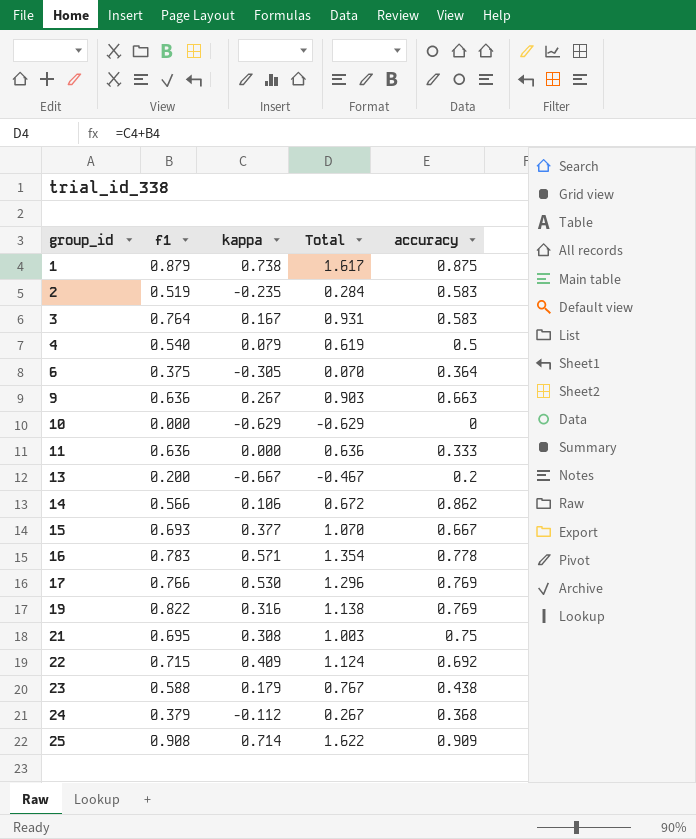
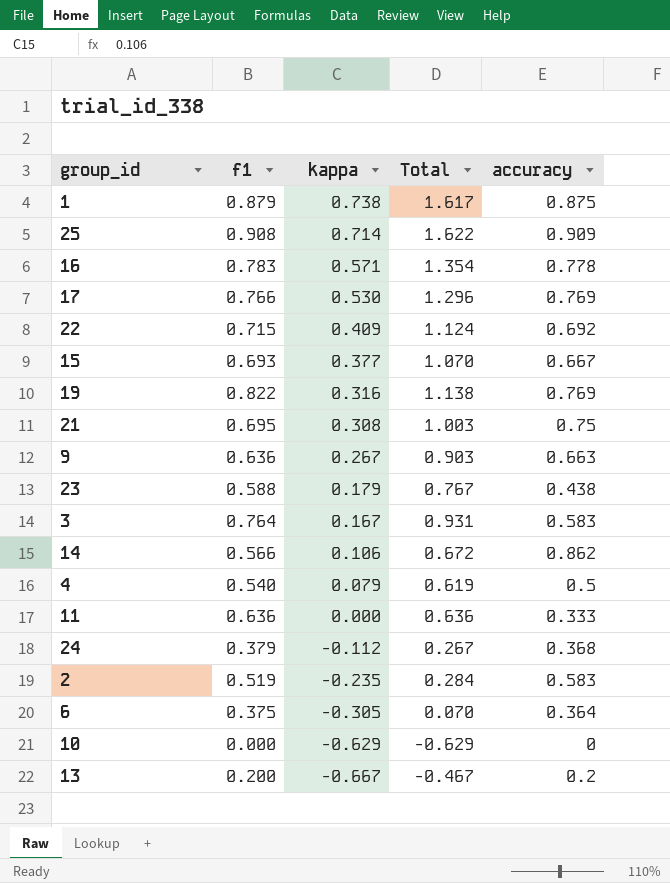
row order: group_id ascending -> kappa descending

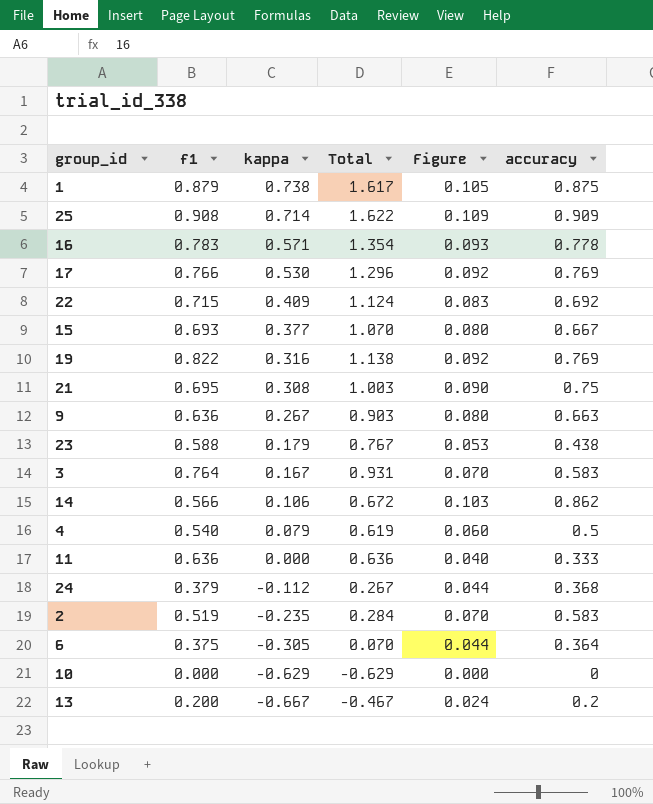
column Figure | formula: none -> [accuracy] * 0.12

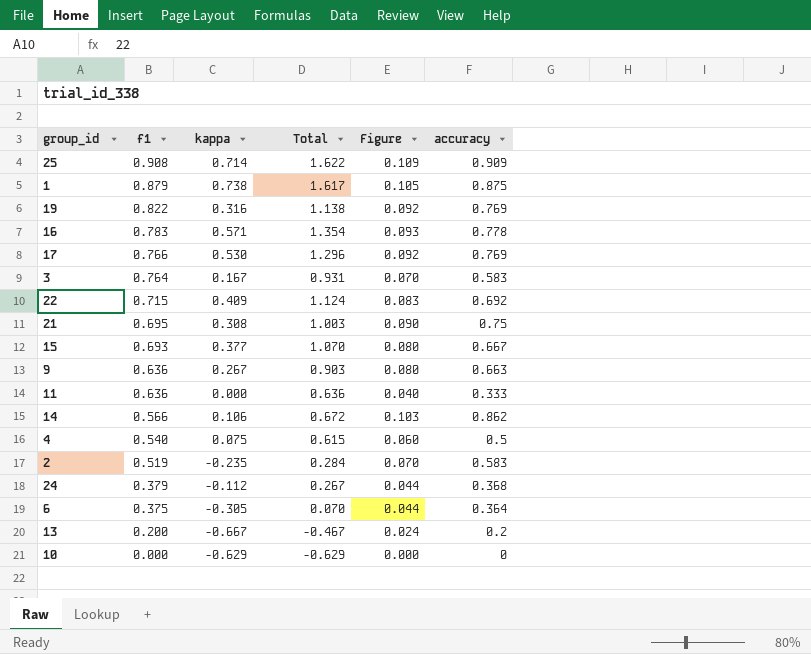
row order: kappa descending -> f1 descending
row 23: 0.588 | 0.179 | 0.767 | 0.053 | 0.438 -> none
4 | kappa: 0.079 -> 0.075
4 | Total: 0.619 -> 0.615

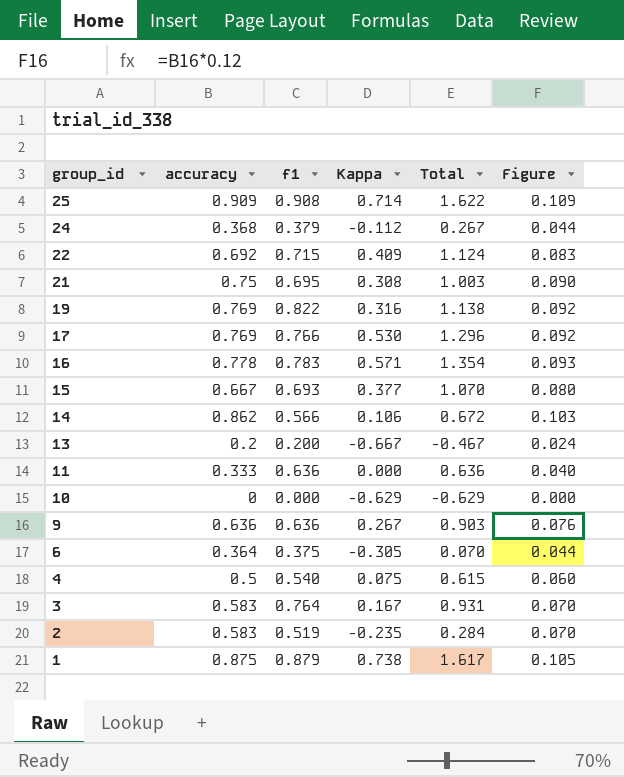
row order: f1 descending -> group_id descending
column accuracy | position: 6 -> 2
column name: kappa -> Kappa
9 | accuracy: 0.663 -> 0.636
9 | Figure: 0.080 -> 0.076

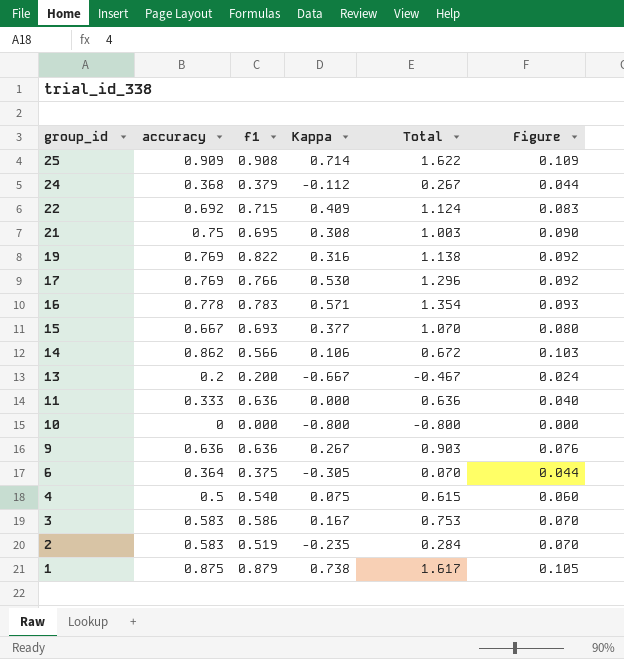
10 | Kappa: -0.629 -> -0.800
10 | Total: -0.629 -> -0.800
3 | f1: 0.764 -> 0.586
3 | Total: 0.931 -> 0.753

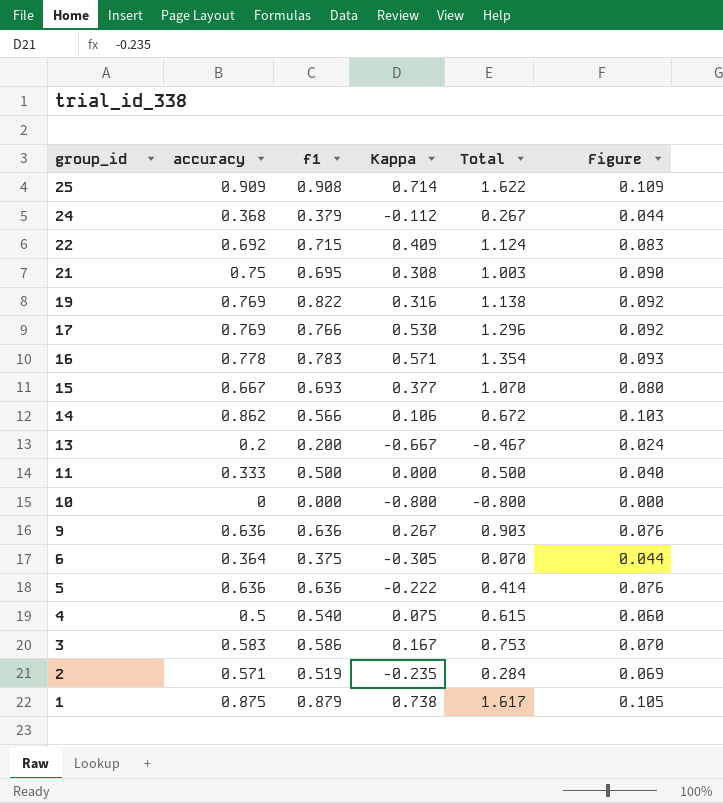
11 | f1: 0.636 -> 0.500
11 | Total: 0.636 -> 0.500
row 5: none -> 0.636 | 0.636 | -0.222 | 0.414 | 0.076
2 | accuracy: 0.583 -> 0.571
2 | Figure: 0.070 -> 0.069

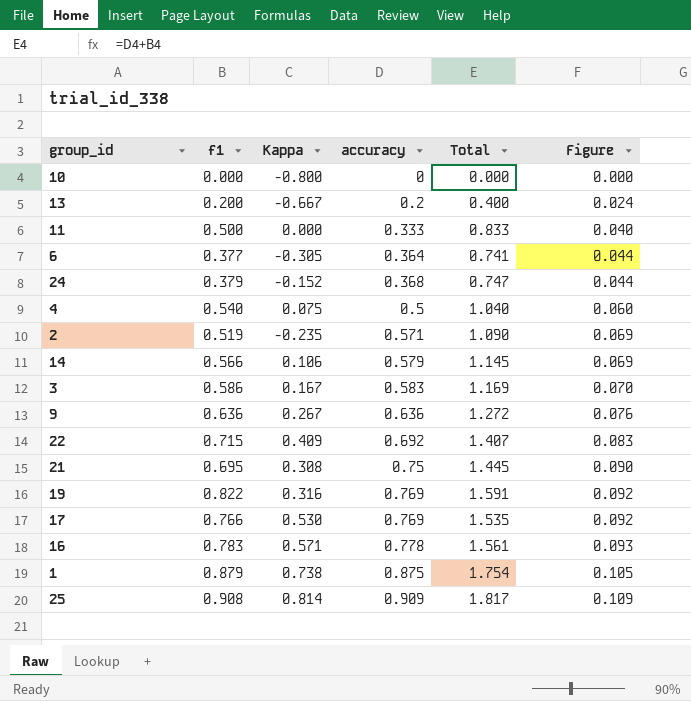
row order: group_id descending -> accuracy ascending
column accuracy | position: 2 -> 4
column Total | formula: [f1] + [Kappa] -> [f1] + [accuracy]
row 15: 0.667 | 0.693 | 0.377 | 1.070 | 0.080 -> none
row 5: 0.636 | 0.636 | -0.222 | 0.414 | 0.076 -> none
6 | f1: 0.375 -> 0.377
24 | Kappa: -0.112 -> -0.152
14 | accuracy: 0.862 -> 0.579
14 | Figure: 0.103 -> 0.069
25 | Kappa: 0.714 -> 0.814

